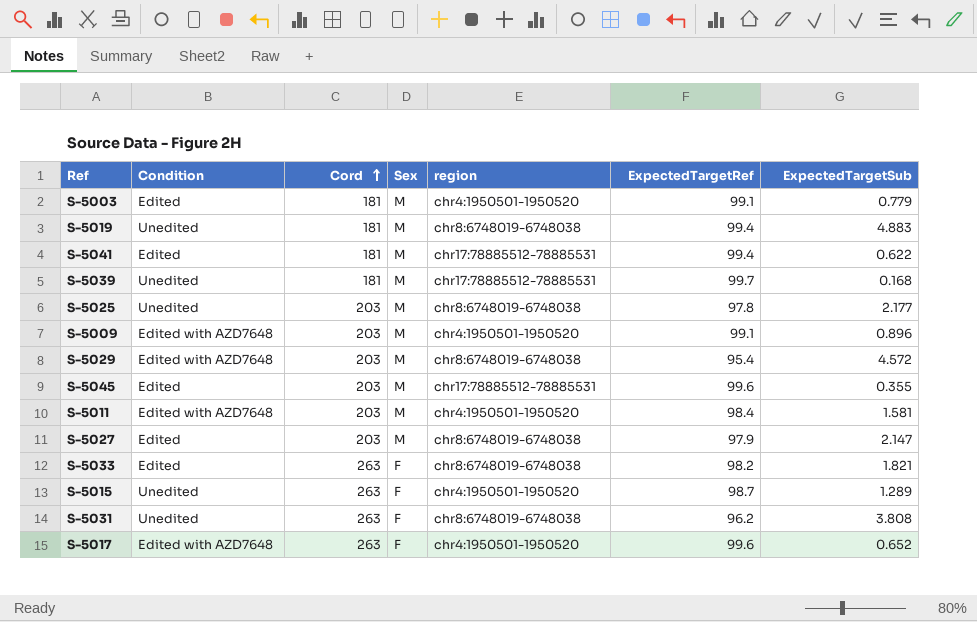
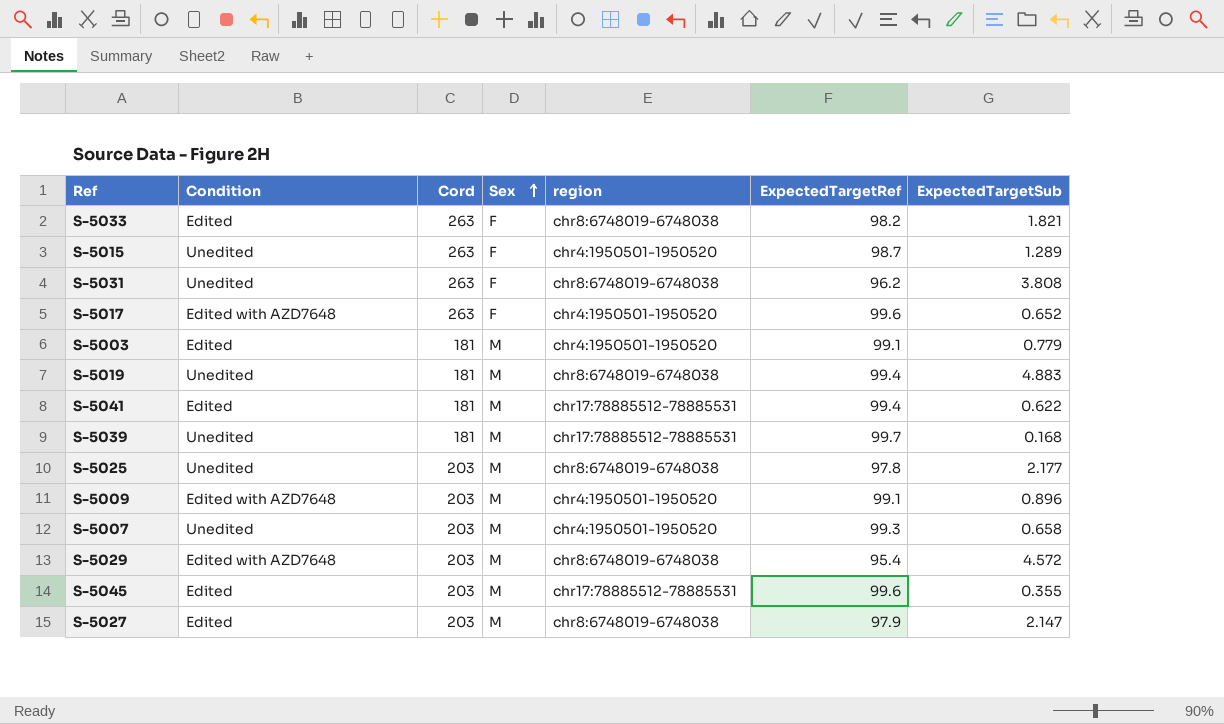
row order: Cord ascending -> Sex ascending
row S-5011: Edited with AZD7648 | 203 | M | chr4:1950501-1950520 | 98.4 | 1.581 -> none
row S-5007: none -> Unedited | 203 | M | chr4:1950501-1950520 | 99.3 | 0.658

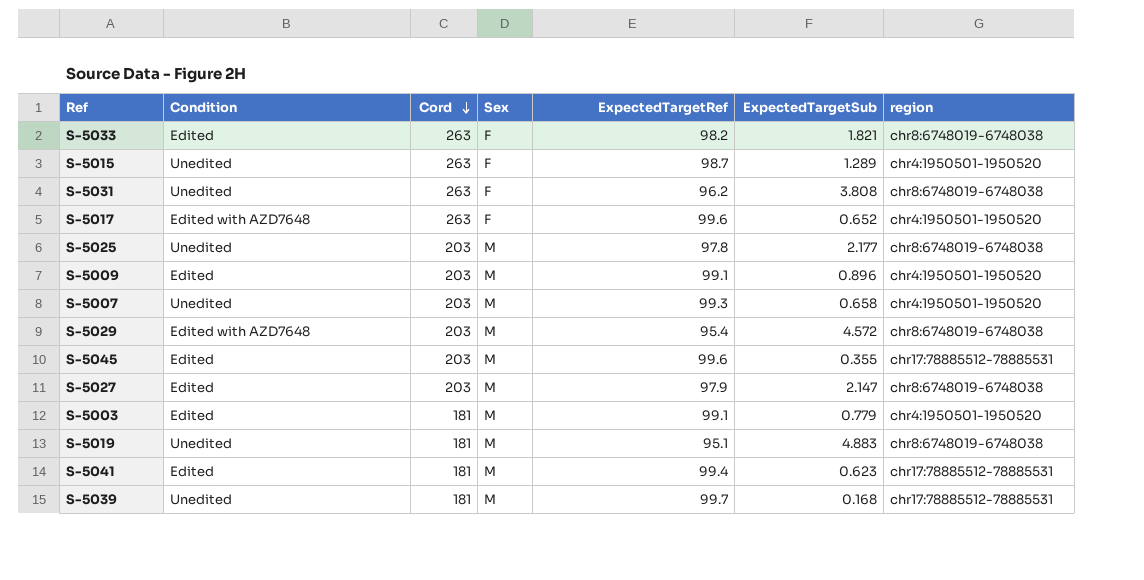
row order: Sex ascending -> Cord descending
column region | position: 5 -> 7
S-5009 | Condition: Edited with AZD7648 -> Edited
S-5019 | ExpectedTargetRef: 99.4 -> 95.1
S-5041 | ExpectedTargetSub: 0.622 -> 0.623

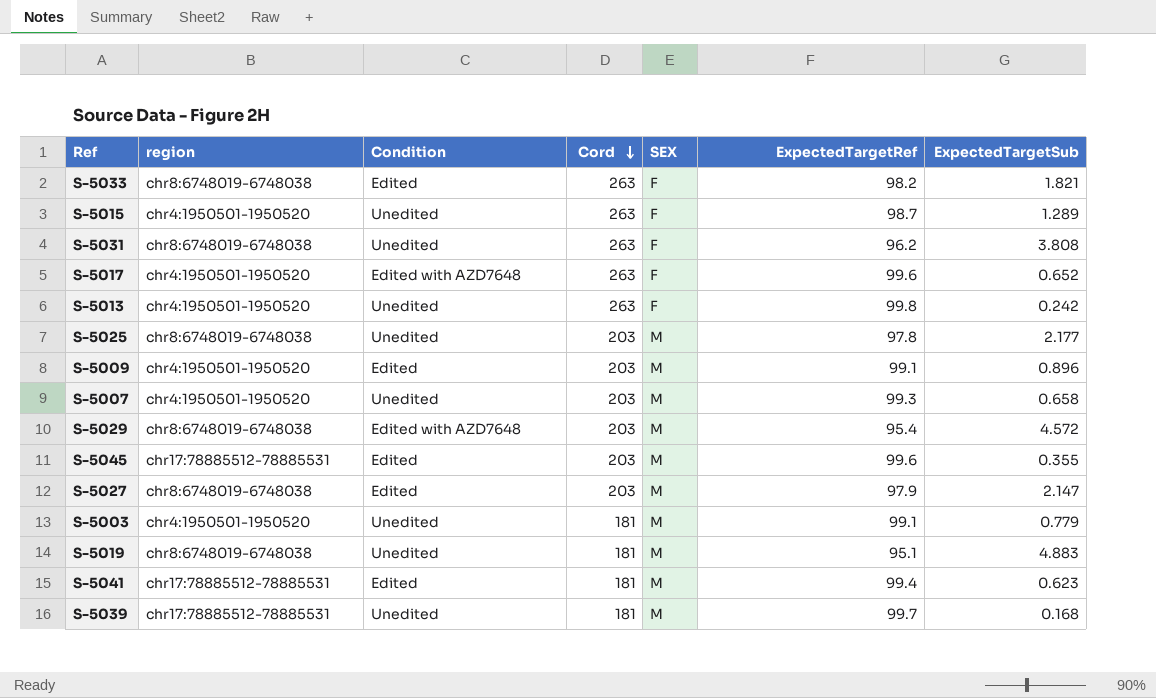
column region | position: 7 -> 2
column name: Sex -> SEX
row S-5013: none -> chr4:1950501-1950520 | Unedited | 263 | F | 99.8 | 0.242
S-5003 | Condition: Edited -> Unedited

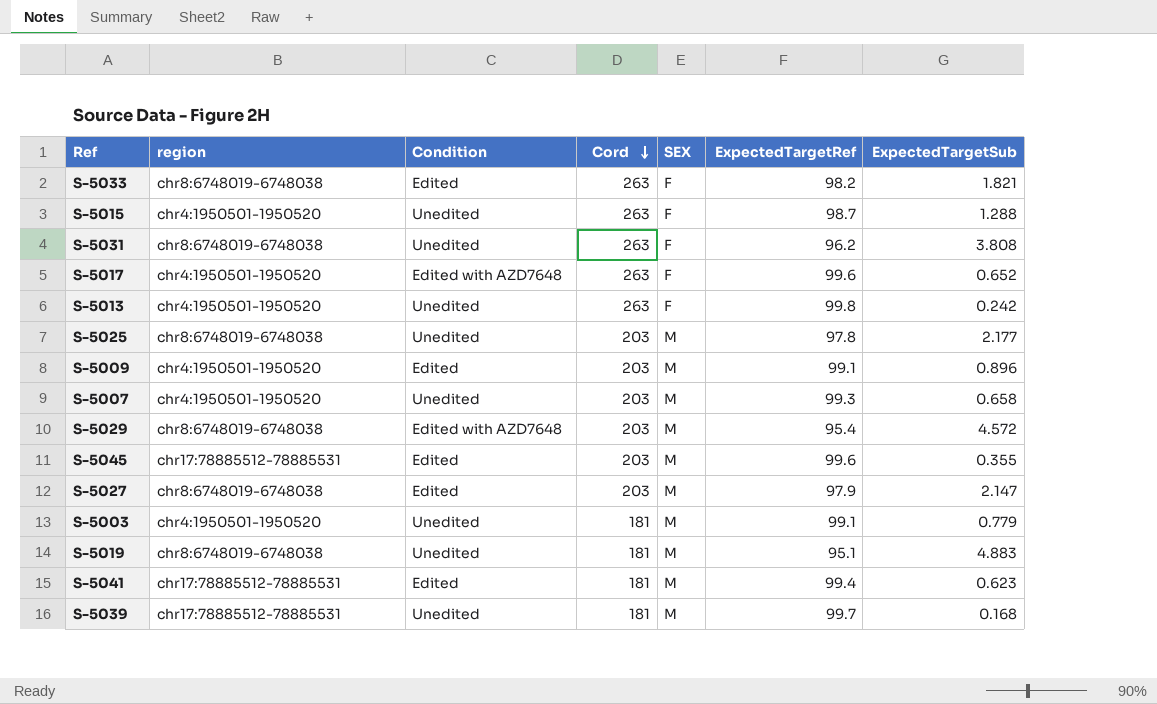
S-5015 | ExpectedTargetSub: 1.289 -> 1.288

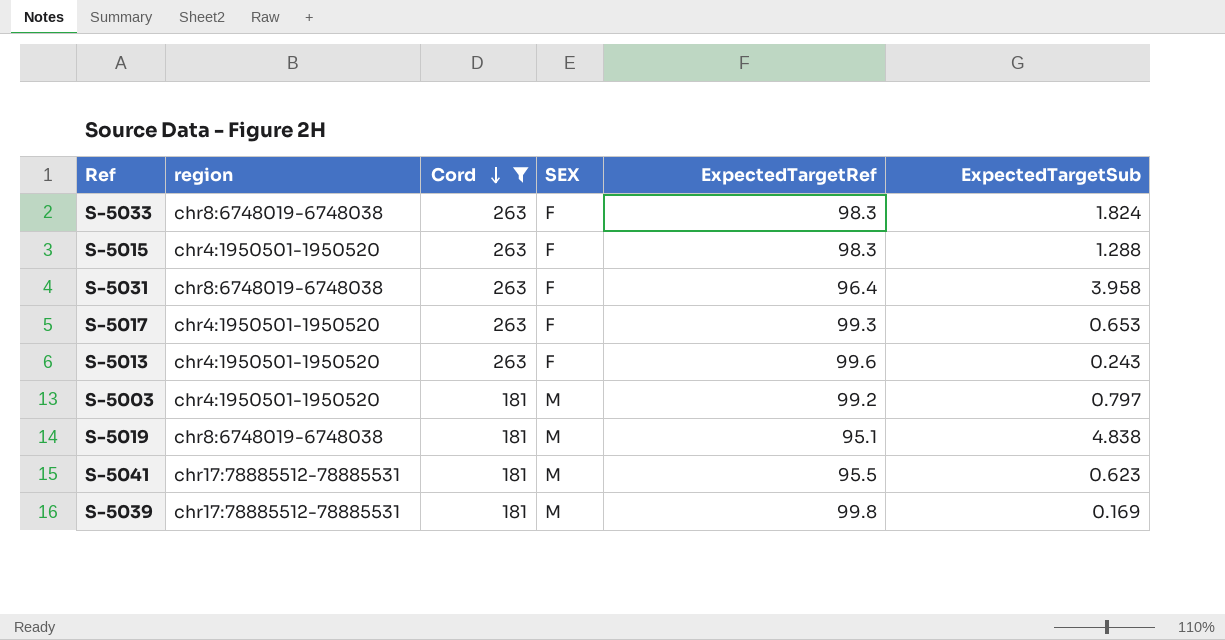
filter: none -> Cord != 203
column Condition | position: 3 -> none
S-5033 | ExpectedTargetRef: 98.2 -> 98.3
S-5033 | ExpectedTargetSub: 1.821 -> 1.824
S-5015 | ExpectedTargetRef: 98.7 -> 98.3
S-5031 | ExpectedTargetRef: 96.2 -> 96.4
S-5031 | ExpectedTargetSub: 3.808 -> 3.958
S-5017 | ExpectedTargetRef: 99.6 -> 99.3
S-5017 | ExpectedTargetSub: 0.652 -> 0.653
S-5013 | ExpectedTargetRef: 99.8 -> 99.6
S-5013 | ExpectedTargetSub: 0.242 -> 0.243
S-5003 | ExpectedTargetRef: 99.1 -> 99.2
S-5003 | ExpectedTargetSub: 0.779 -> 0.797
S-5019 | ExpectedTargetSub: 4.883 -> 4.838
S-5041 | ExpectedTargetRef: 99.4 -> 95.5
S-5039 | ExpectedTargetRef: 99.7 -> 99.8
S-5039 | ExpectedTargetSub: 0.168 -> 0.169

